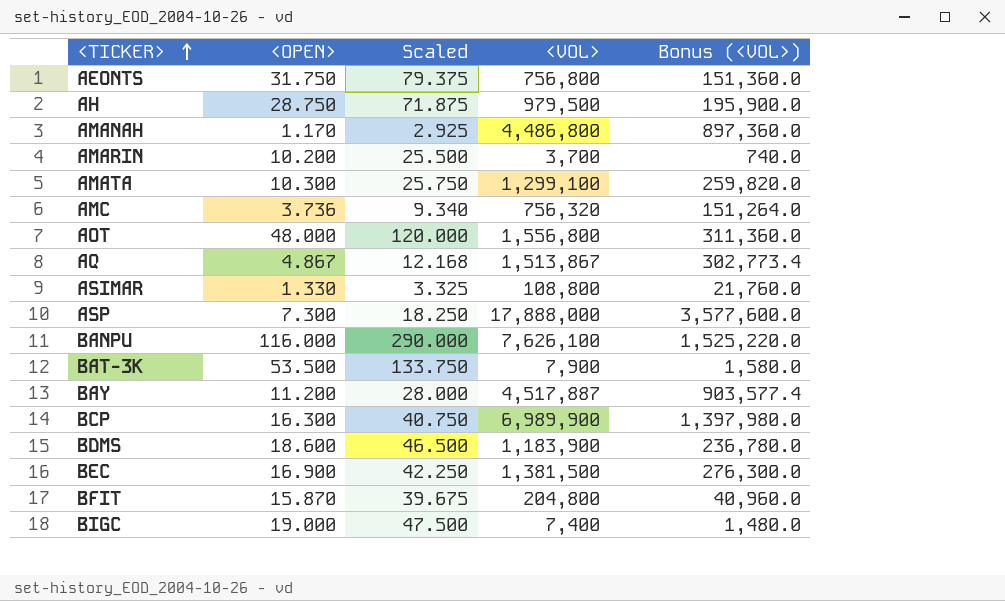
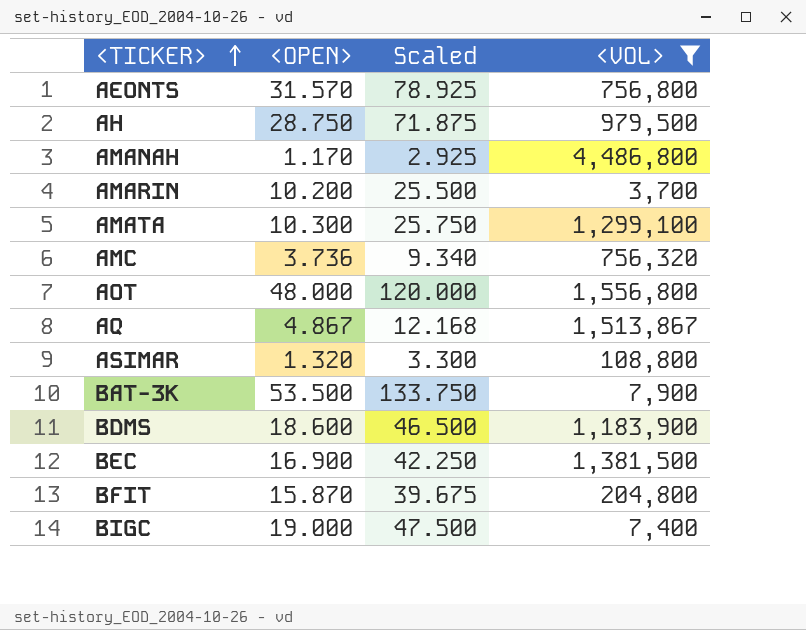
filter: none -> <VOL> <= 4,486,800
column Bonus (<VOL>) | formula: [<VOL>] * 0.2 -> none
AEONTS | <OPEN>: 31.750 -> 31.570
AEONTS | Scaled: 79.375 -> 78.925
ASIMAR | <OPEN>: 1.330 -> 1.320
ASIMAR | Scaled: 3.325 -> 3.300

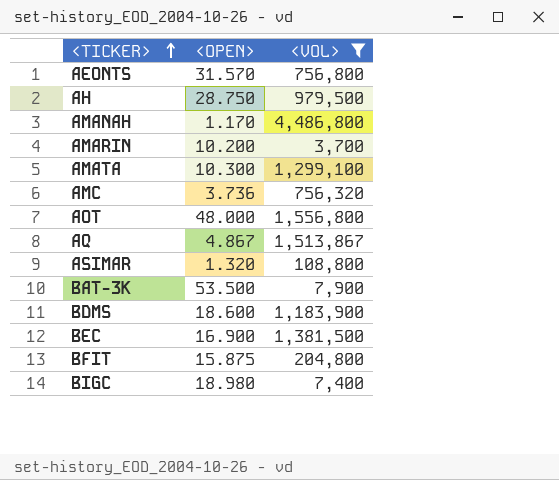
column Scaled | formula: [<OPEN>] * 2.5 -> none
BFIT | <OPEN>: 15.870 -> 15.875
BIGC | <OPEN>: 19.000 -> 18.980

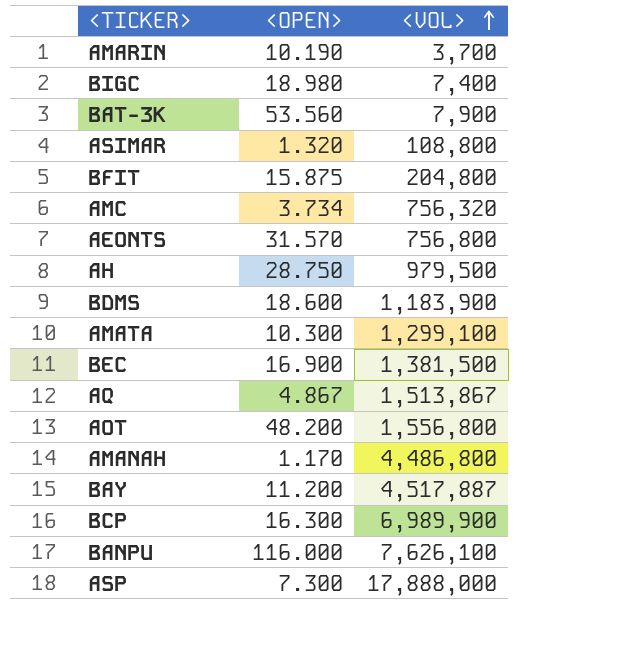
filter: <VOL> <= 4,486,800 -> none
row order: <TICKER> ascending -> <VOL> ascending
AMARIN | <OPEN>: 10.200 -> 10.190
BAT-3K | <OPEN>: 53.500 -> 53.560
AMC | <OPEN>: 3.736 -> 3.734
AOT | <OPEN>: 48.000 -> 48.200

